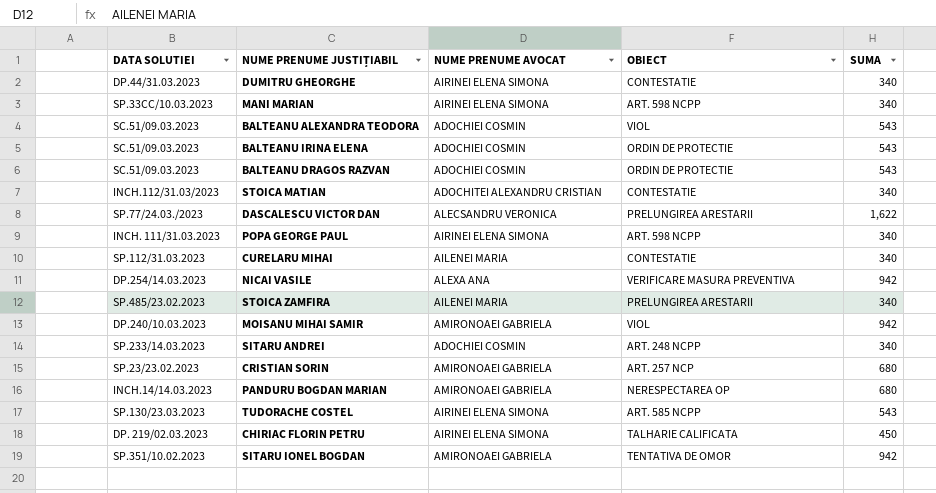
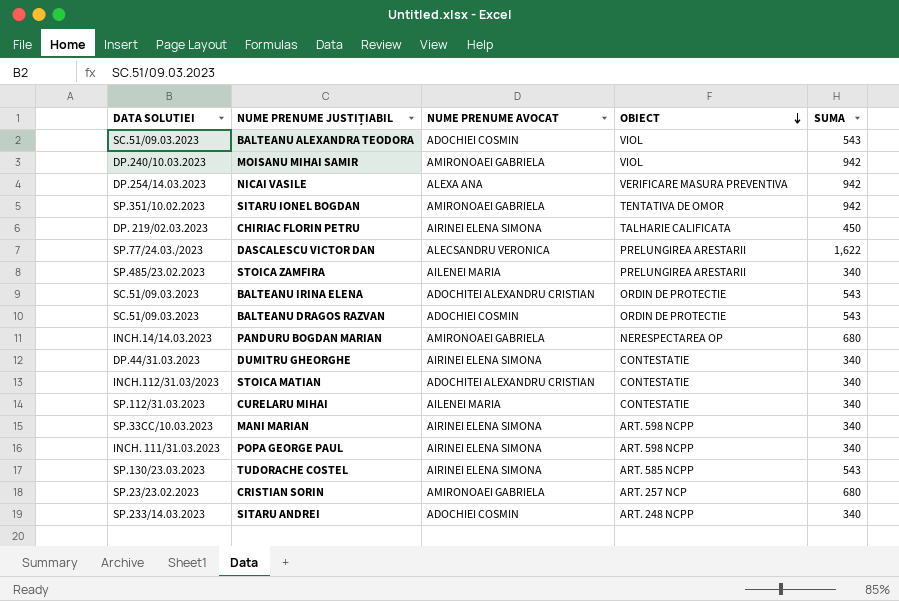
row order: none -> OBIECT descending
BALTEANU IRINA ELENA | NUME PRENUME AVOCAT: ADOCHIEI COSMIN -> ADOCHITEI ALEXANDRU CRISTIAN

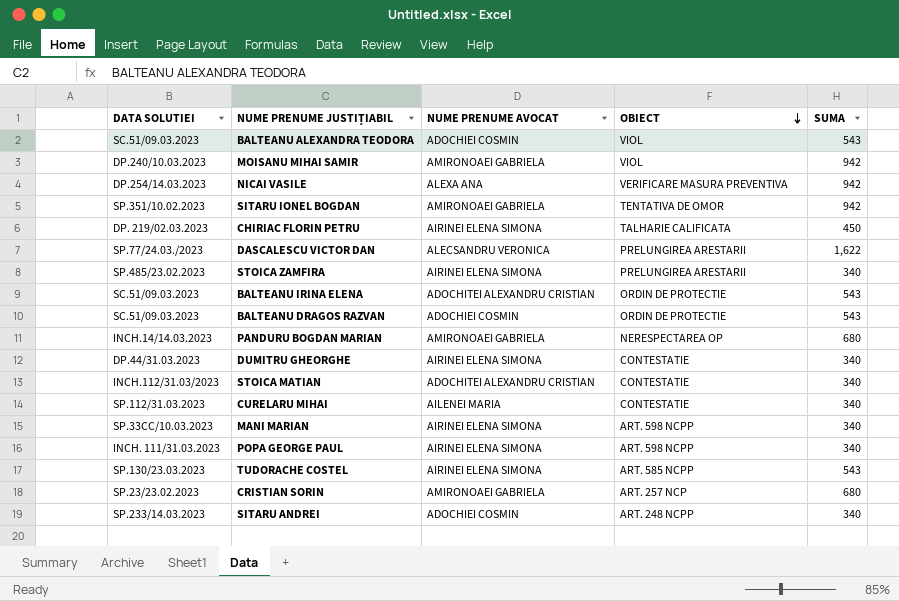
STOICA ZAMFIRA | NUME PRENUME AVOCAT: AILENEI MARIA -> AIRINEI ELENA SIMONA

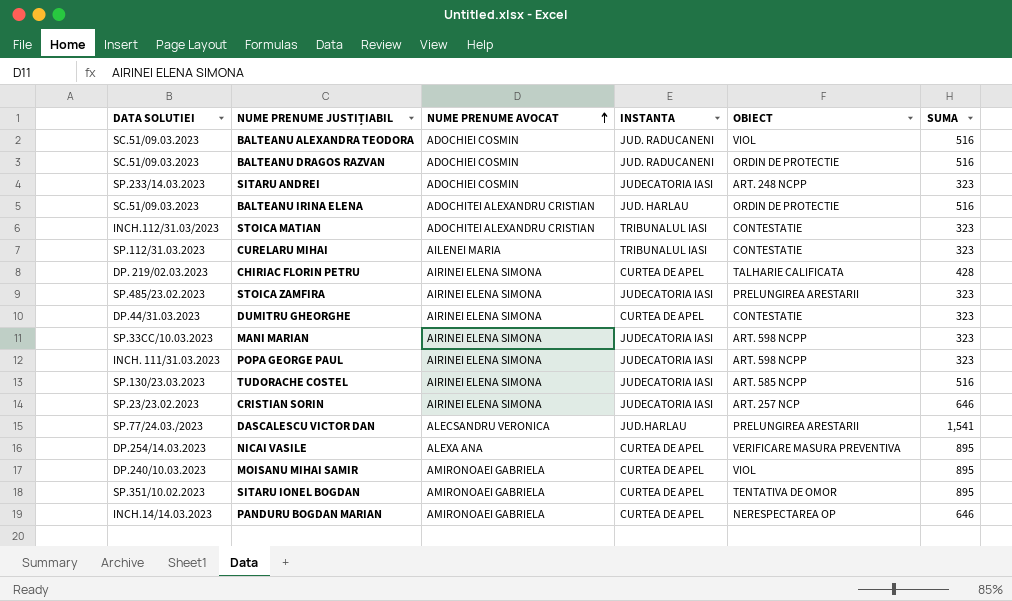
row order: OBIECT descending -> NUME PRENUME AVOCAT ascending
column INSTANTA | position: none -> 4
BALTEANU ALEXANDRA TEODORA | SUMA: 543 -> 516
BALTEANU DRAGOS RAZVAN | SUMA: 543 -> 516
SITARU ANDREI | SUMA: 340 -> 323
BALTEANU IRINA ELENA | SUMA: 543 -> 516
STOICA MATIAN | SUMA: 340 -> 323
CURELARU MIHAI | SUMA: 340 -> 323
CHIRIAC FLORIN PETRU | SUMA: 450 -> 428
STOICA ZAMFIRA | SUMA: 340 -> 323
DUMITRU GHEORGHE | SUMA: 340 -> 323
MANI MARIAN | SUMA: 340 -> 323
POPA GEORGE PAUL | SUMA: 340 -> 323
TUDORACHE COSTEL | SUMA: 543 -> 516
CRISTIAN SORIN | NUME PRENUME AVOCAT: AMIRONOAEI GABRIELA -> AIRINEI ELENA SIMONA
CRISTIAN SORIN | SUMA: 680 -> 646
DASCALESCU VICTOR DAN | SUMA: 1,622 -> 1,541
NICAI VASILE | SUMA: 942 -> 895
MOISANU MIHAI SAMIR | SUMA: 942 -> 895
SITARU IONEL BOGDAN | SUMA: 942 -> 895
PANDURU BOGDAN MARIAN | SUMA: 680 -> 646

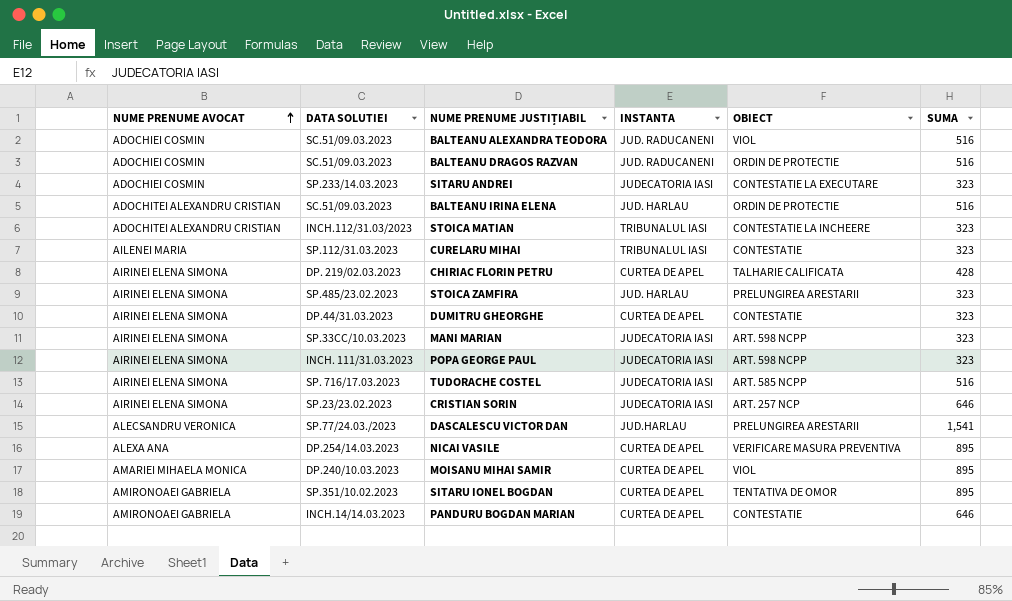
column NUME PRENUME AVOCAT | position: 3 -> 1
SITARU ANDREI | OBIECT: ART. 248 NCPP -> CONTESTATIE LA EXECUTARE
STOICA MATIAN | OBIECT: CONTESTATIE -> CONTESTATIE LA INCHEERE
STOICA ZAMFIRA | INSTANTA: JUDECATORIA IASI -> JUD. HARLAU
TUDORACHE COSTEL | DATA SOLUTIEI: SP.130/23.03.2023 -> SP. 716/17.03.2023
MOISANU MIHAI SAMIR | NUME PRENUME AVOCAT: AMIRONOAEI GABRIELA -> AMARIEI MIHAELA MONICA
PANDURU BOGDAN MARIAN | OBIECT: NERESPECTAREA OP -> CONTESTATIE

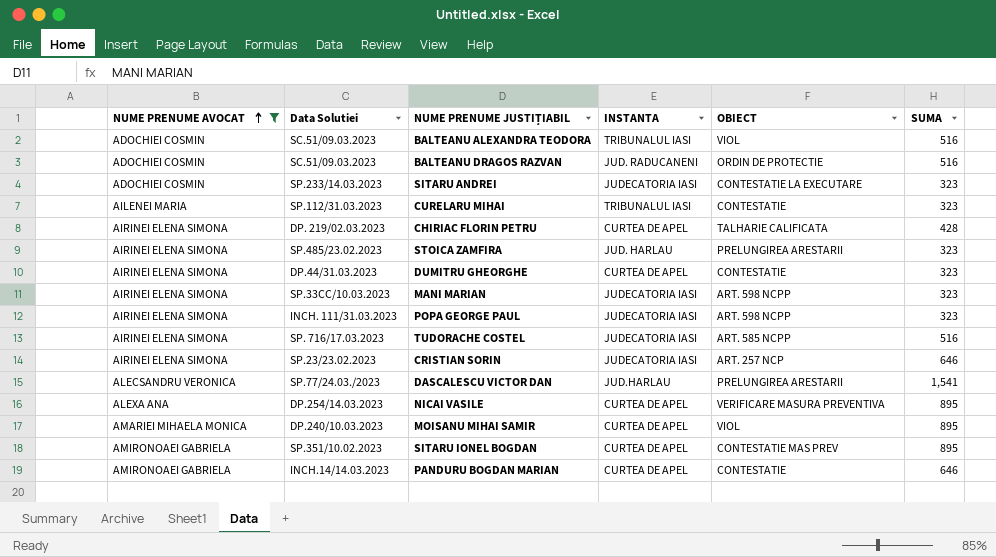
filter: none -> NUME PRENUME AVOCAT != ADOCHITEI ALEXANDRU CRISTIAN
column name: DATA SOLUTIEI -> Data Solutiei
BALTEANU ALEXANDRA TEODORA | INSTANTA: JUD. RADUCANENI -> TRIBUNALUL IASI
SITARU IONEL BOGDAN | OBIECT: TENTATIVA DE OMOR -> CONTESTATIE MAS PREV

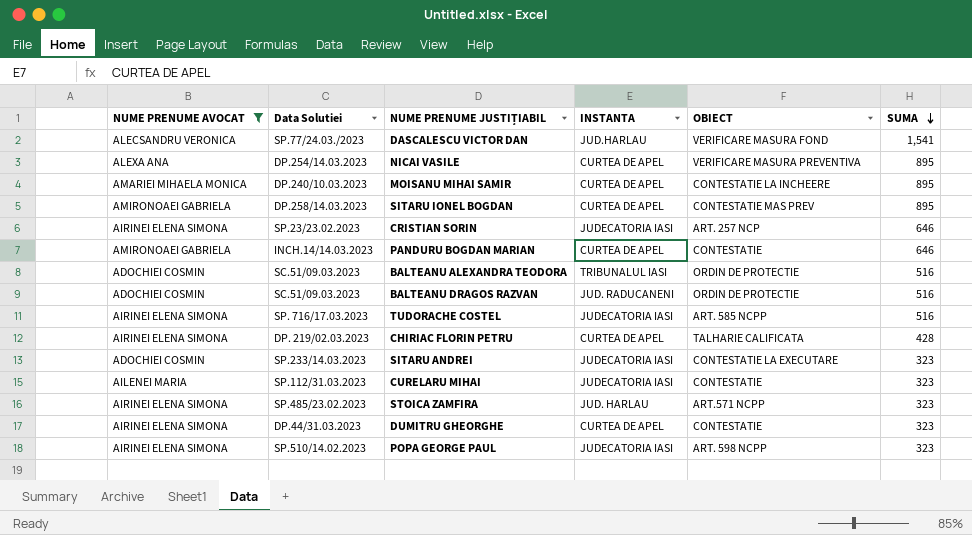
row order: NUME PRENUME AVOCAT ascending -> SUMA descending
row MANI MARIAN: AIRINEI ELENA SIMONA | SP.33CC/10.03.2023 | JUDECATORIA IASI | ART. 598 NCPP | 323 -> none
DASCALESCU VICTOR DAN | OBIECT: PRELUNGIREA ARESTARII -> VERIFICARE MASURA FOND
MOISANU MIHAI SAMIR | OBIECT: VIOL -> CONTESTATIE LA INCHEERE
SITARU IONEL BOGDAN | Data Solutiei: SP.351/10.02.2023 -> DP.258/14.03.2023
BALTEANU ALEXANDRA TEODORA | OBIECT: VIOL -> ORDIN DE PROTECTIE
CURELARU MIHAI | INSTANTA: TRIBUNALUL IASI -> JUDECATORIA IASI
STOICA ZAMFIRA | OBIECT: PRELUNGIREA ARESTARII -> ART.571 NCPP
POPA GEORGE PAUL | Data Solutiei: INCH. 111/31.03.2023 -> SP.510/14.02.2023

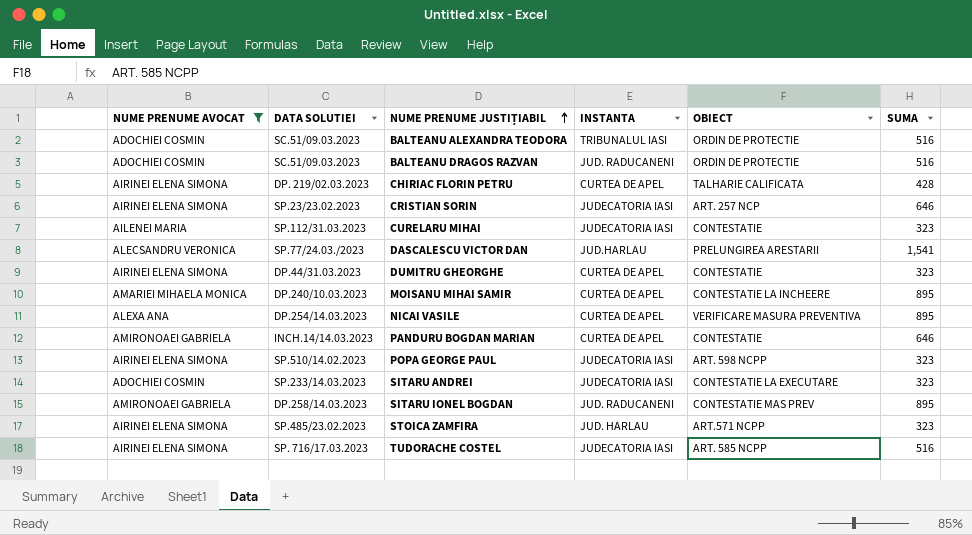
row order: SUMA descending -> NUME PRENUME JUSTIȚIABIL ascending
column name: Data Solutiei -> DATA SOLUTIEI
DASCALESCU VICTOR DAN | OBIECT: VERIFICARE MASURA FOND -> PRELUNGIREA ARESTARII
SITARU IONEL BOGDAN | INSTANTA: CURTEA DE APEL -> JUD. RADUCANENI

